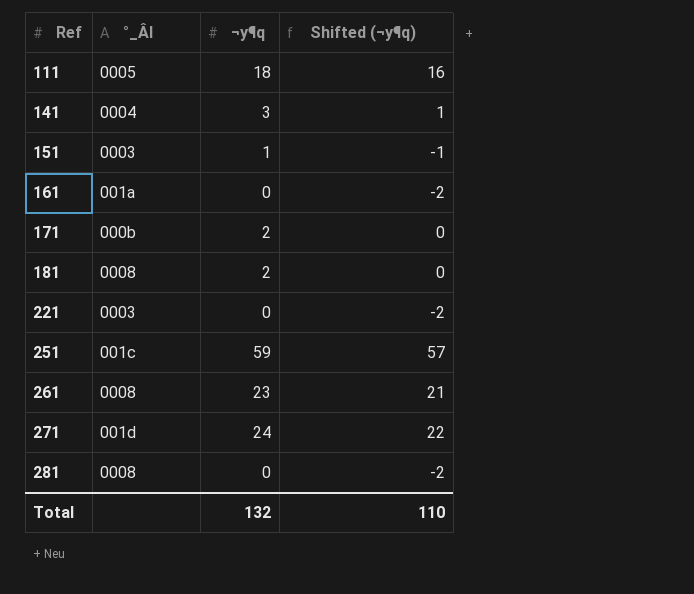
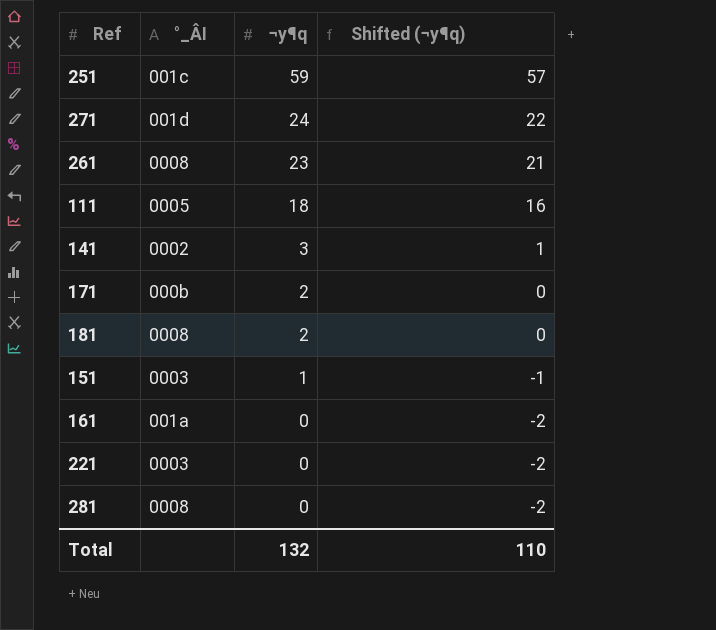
row order: Ref ascending -> ¬y¶q descending
141 | °_ÂI: 0004 -> 0002

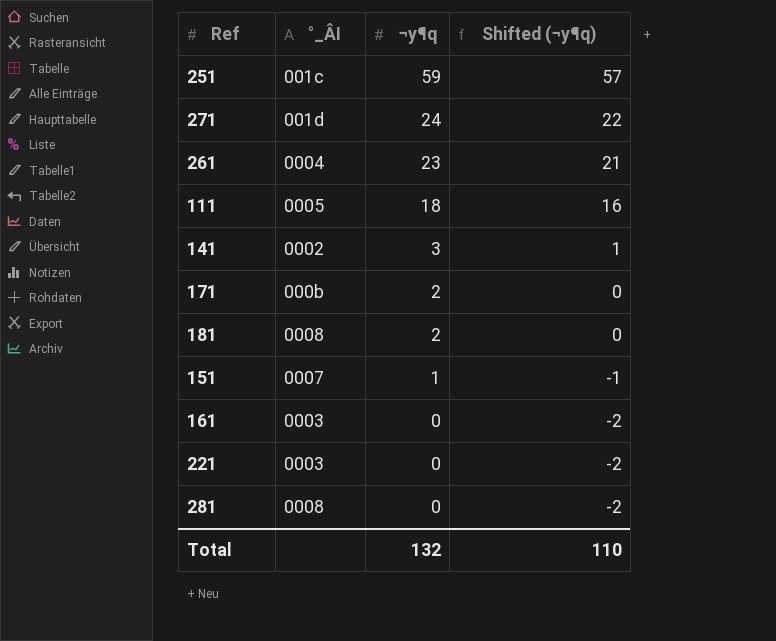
261 | °_ÂI: 0008 -> 0004
151 | °_ÂI: 0003 -> 0007
161 | °_ÂI: 001a -> 0003

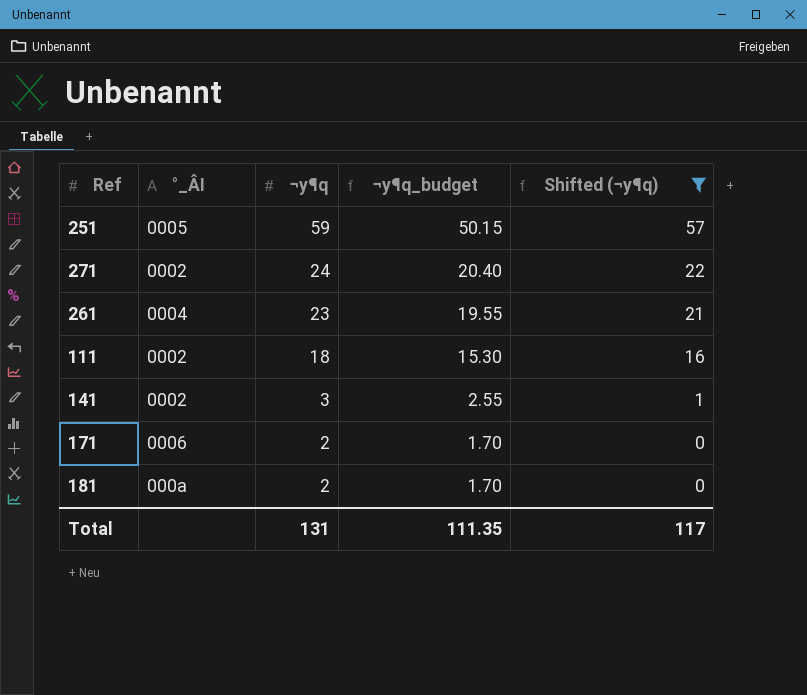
filter: none -> Shifted (¬y¶q) >= 0
column ¬y¶q_budget | formula: none -> [¬y¶q] * 0.85
251 | °_ÂI: 001c -> 0005
271 | °_ÂI: 001d -> 0002
111 | °_ÂI: 0005 -> 0002
171 | °_ÂI: 000b -> 0006
181 | °_ÂI: 0008 -> 000a
Total | ¬y¶q: 132 -> 131
Total | Shifted (¬y¶q): 110 -> 117

